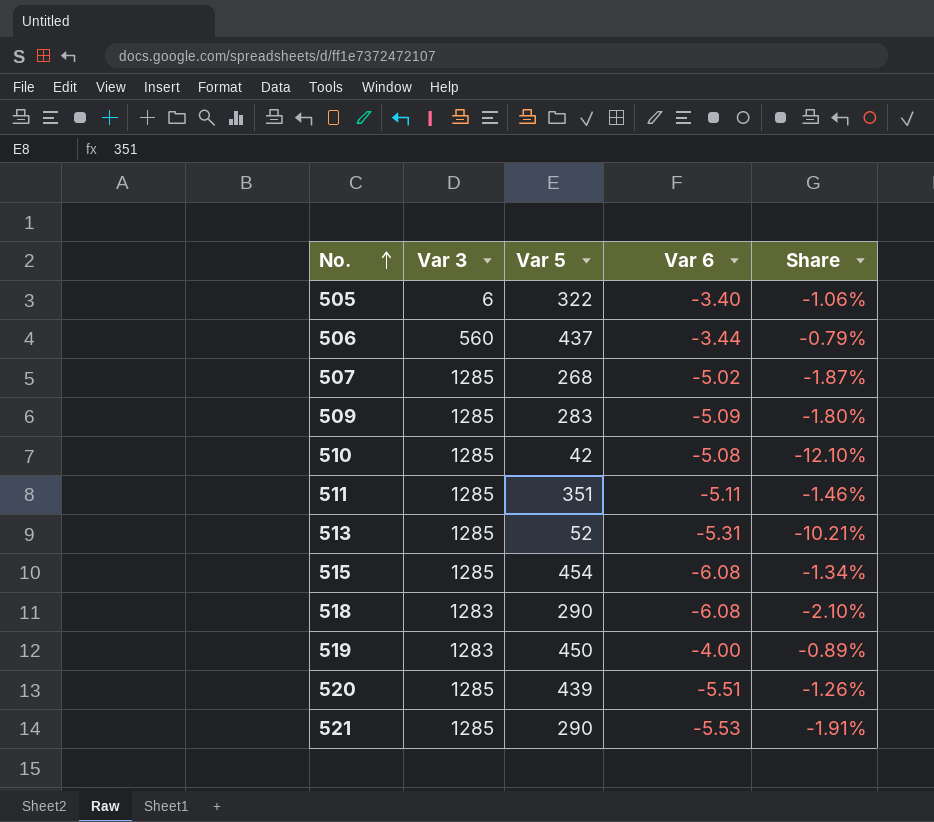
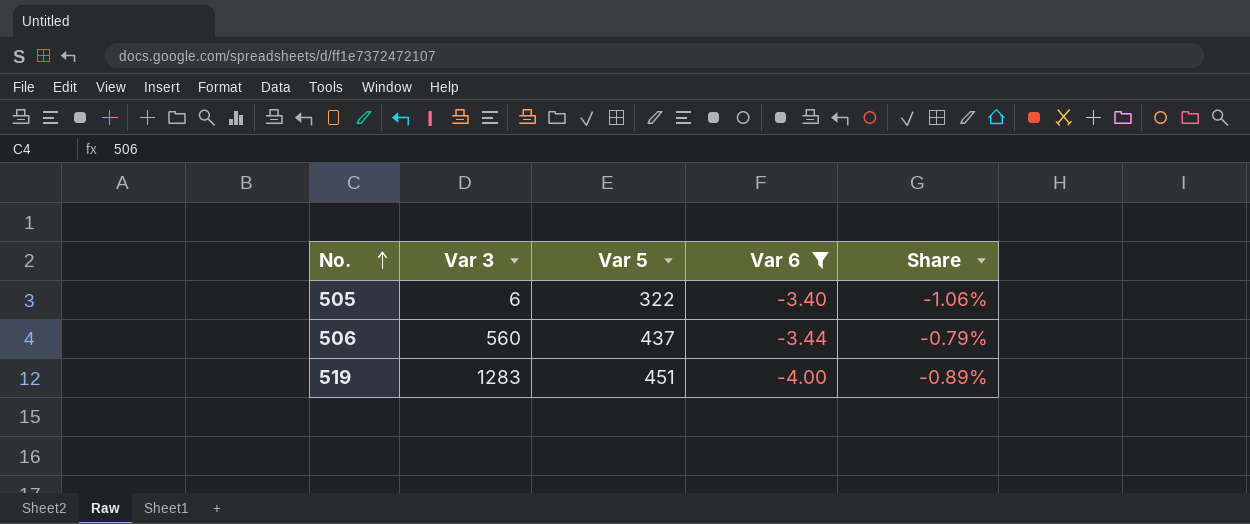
filter: none -> Var 6 >= -4.00
519 | Var 5: 450 -> 451

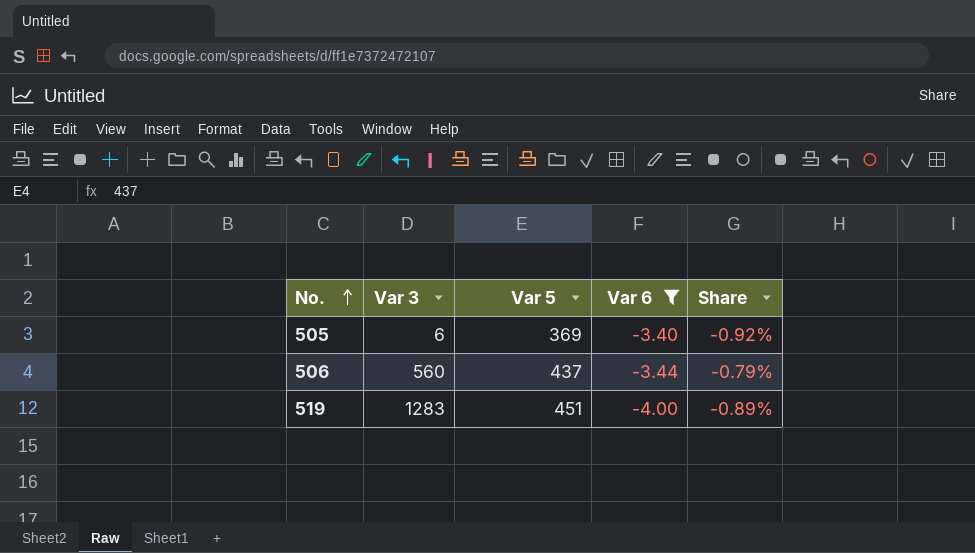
505 | Var 5: 322 -> 369
505 | Share: -1.06% -> -0.92%

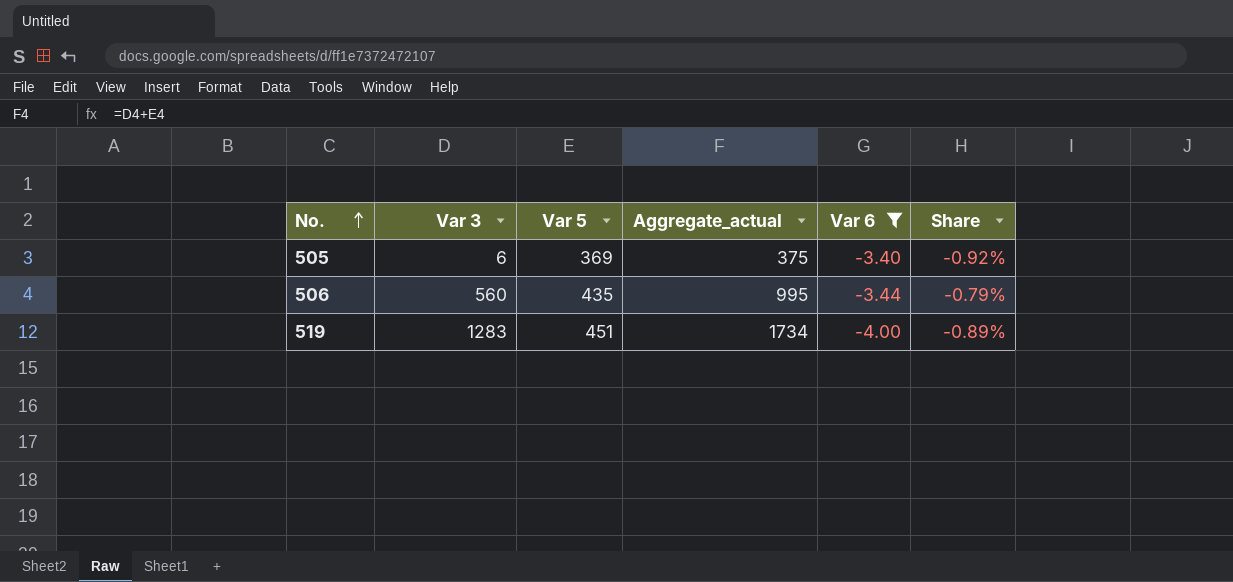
column Aggregate_actual | formula: none -> [Var 3] + [Var 5]
506 | Var 5: 437 -> 435

